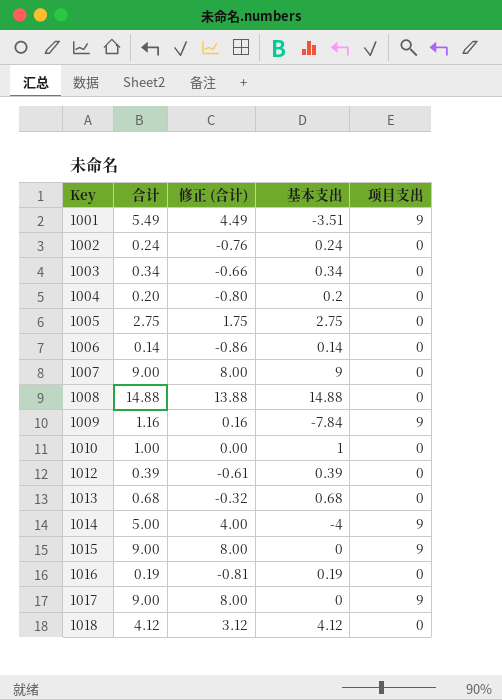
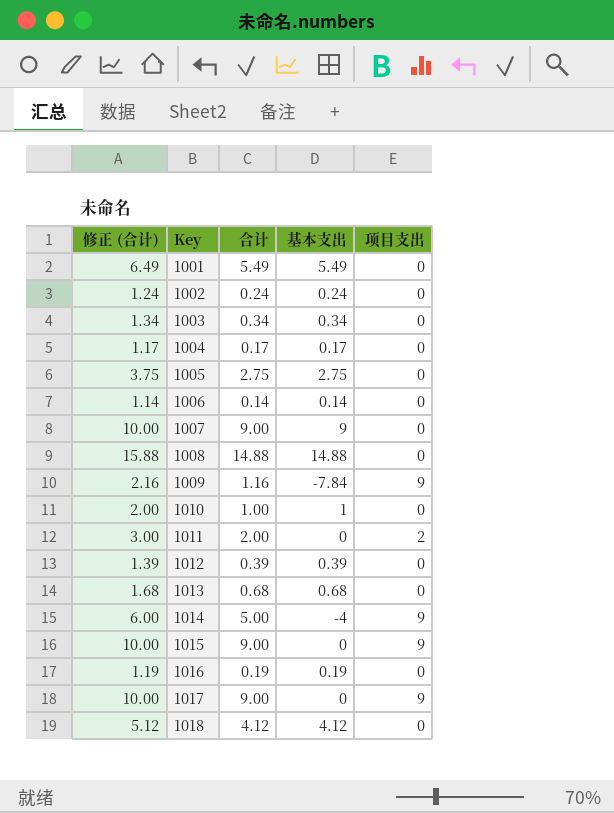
column 修正 (合计) | formula: [合计] - 1 -> [合计] + 1
column 修正 (合计) | position: 3 -> 1
1001 | 基本支出: -3.51 -> 5.49
1001 | 项目支出: 9 -> 0
1004 | 合计: 0.20 -> 0.17
1004 | 基本支出: 0.2 -> 0.17
row 1011: none -> 3.00 | 2.00 | 0 | 2

